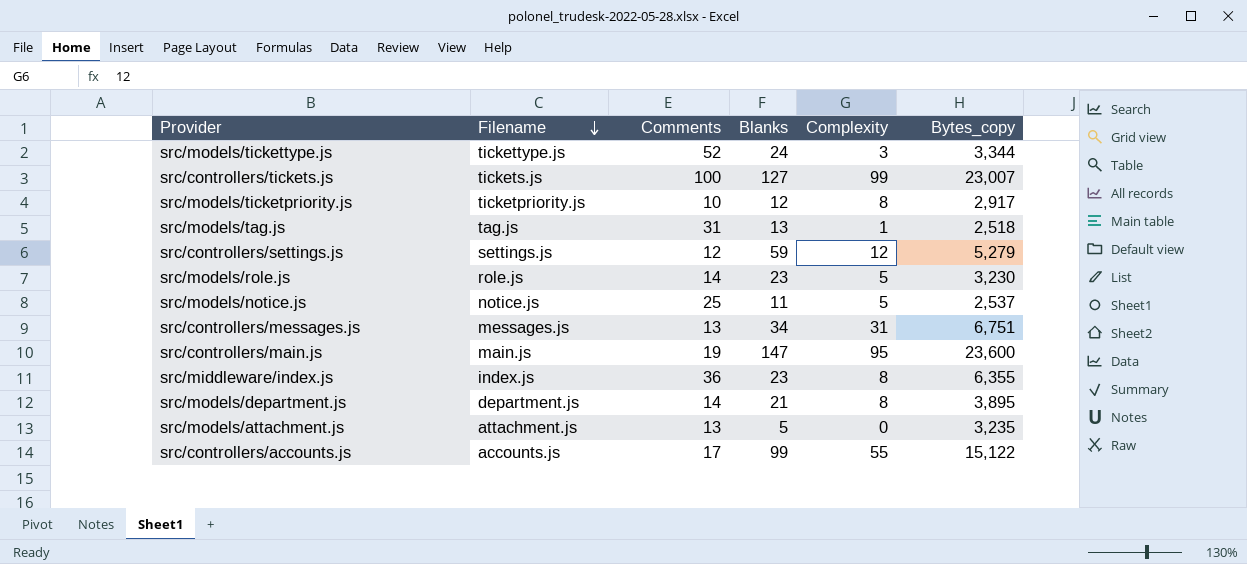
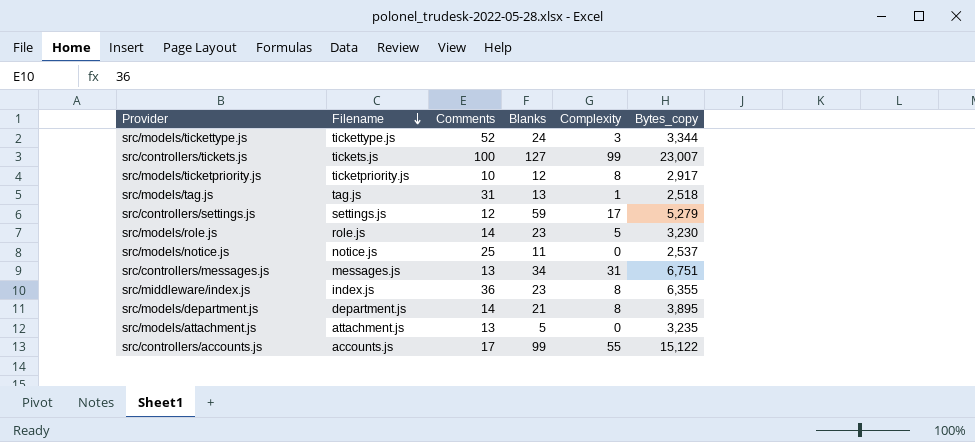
row src/controllers/main.js: main.js | 19 | 147 | 95 | 23,600 -> none
src/controllers/settings.js | Complexity: 12 -> 17
src/models/notice.js | Complexity: 5 -> 0

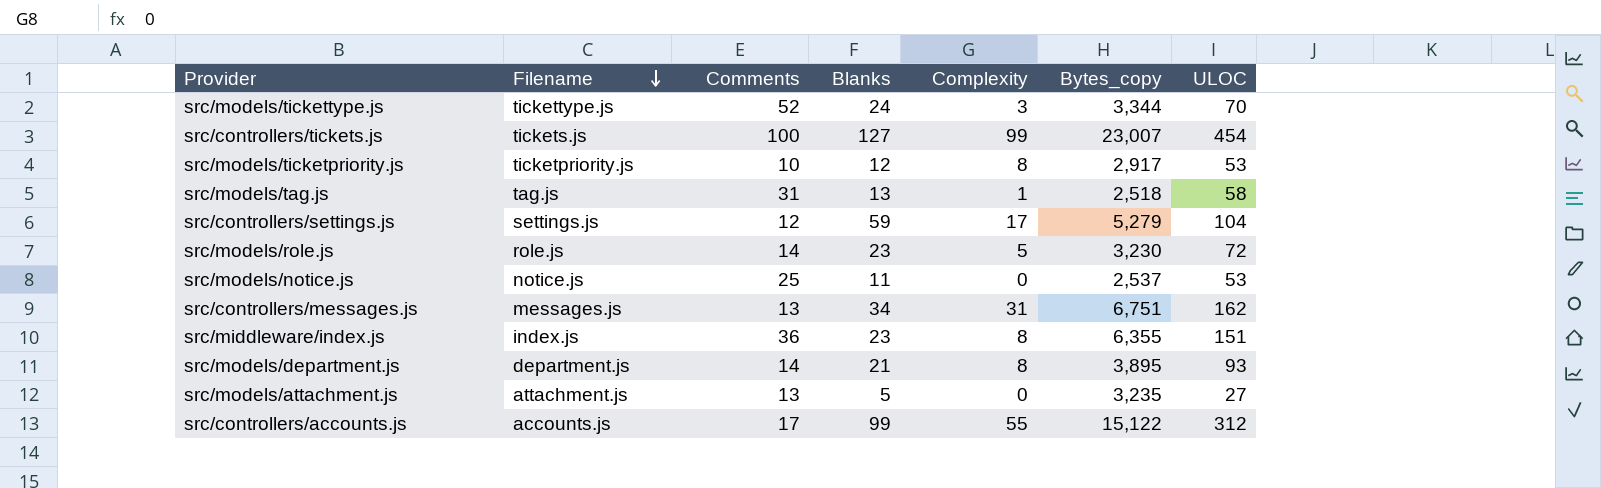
column ULOC | position: none -> 7

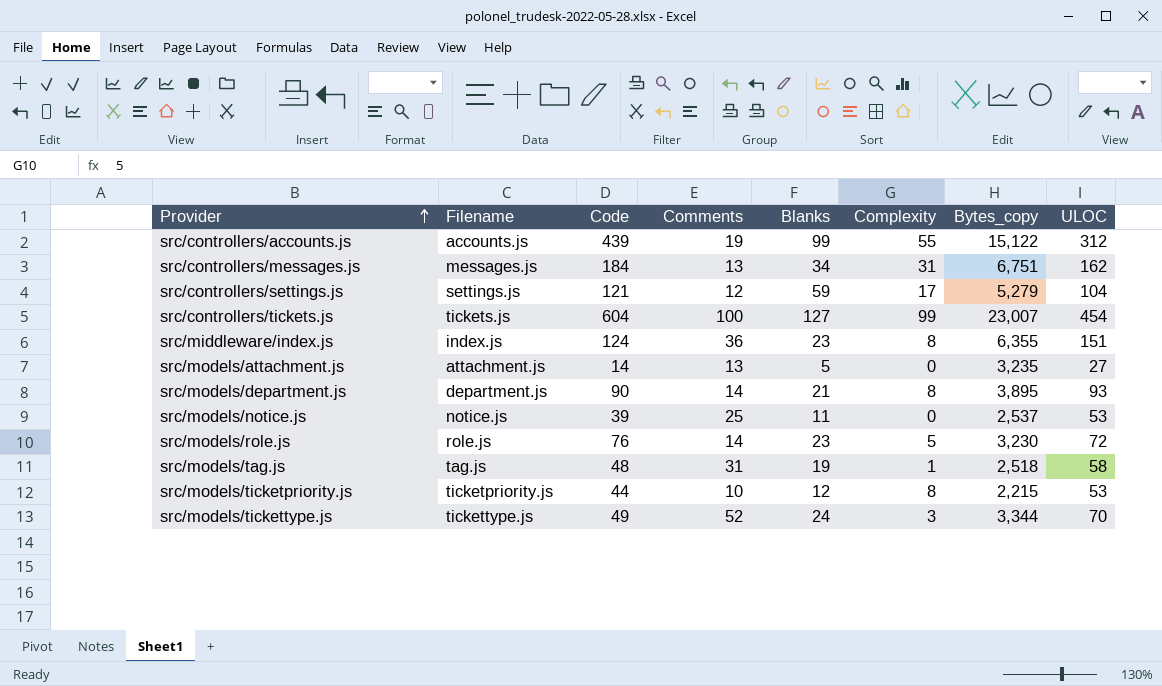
row order: Filename descending -> Provider ascending
column Code | position: none -> 3
src/controllers/accounts.js | Comments: 17 -> 19
src/models/tag.js | Blanks: 13 -> 19
src/models/ticketpriority.js | Bytes_copy: 2,917 -> 2,215

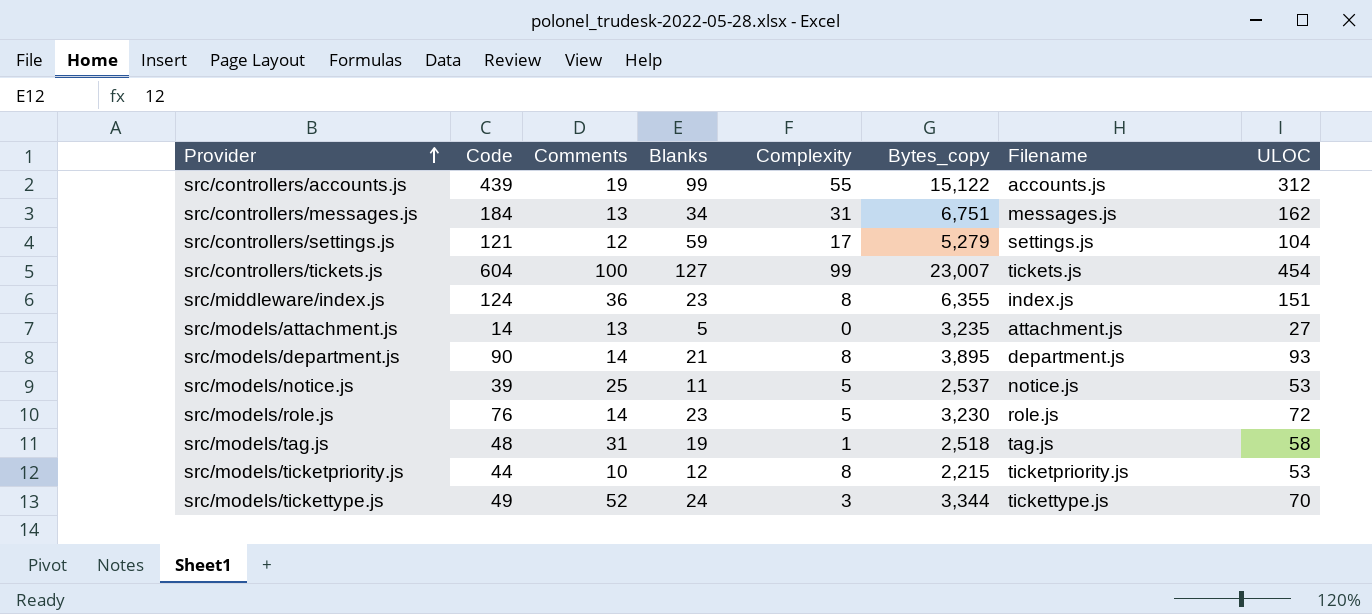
column Filename | position: 2 -> 7
src/models/notice.js | Complexity: 0 -> 5

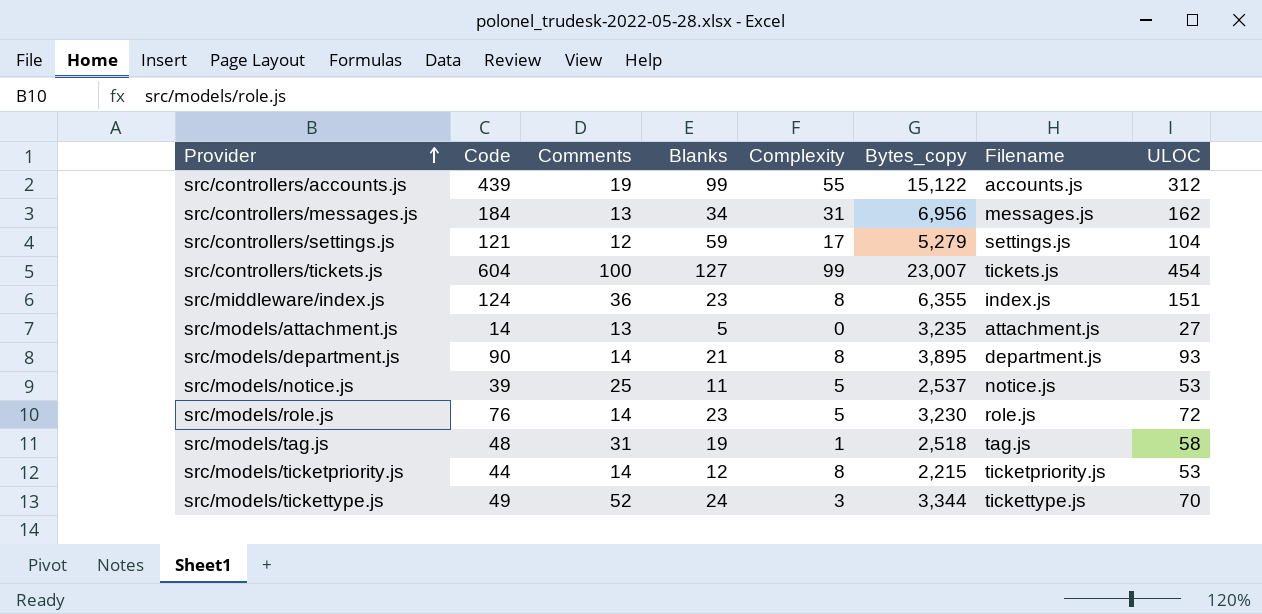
src/controllers/messages.js | Bytes_copy: 6,751 -> 6,956
src/models/ticketpriority.js | Comments: 10 -> 14

